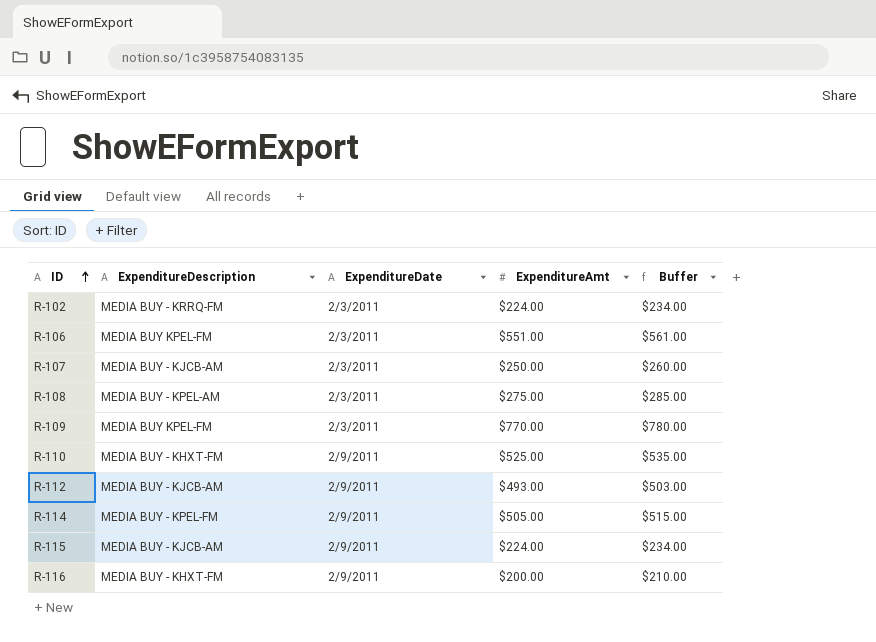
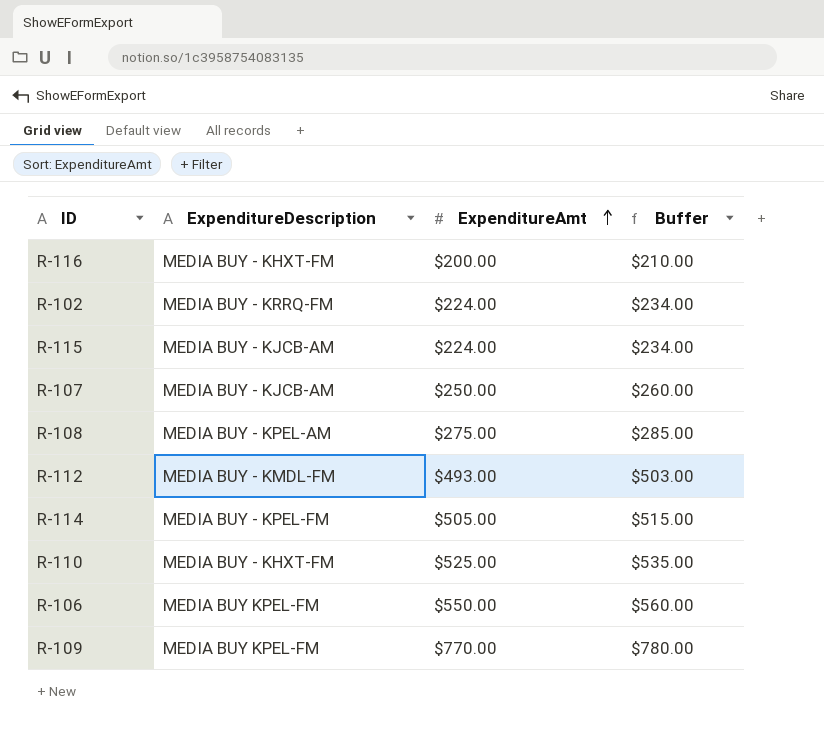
row order: ID ascending -> ExpenditureAmt ascending
column ExpenditureDate | position: 3 -> none
R-112 | ExpenditureDescription: MEDIA BUY - KJCB-AM -> MEDIA BUY - KMDL-FM
R-106 | ExpenditureAmt: $551.00 -> $550.00
R-106 | Buffer: $561.00 -> $560.00

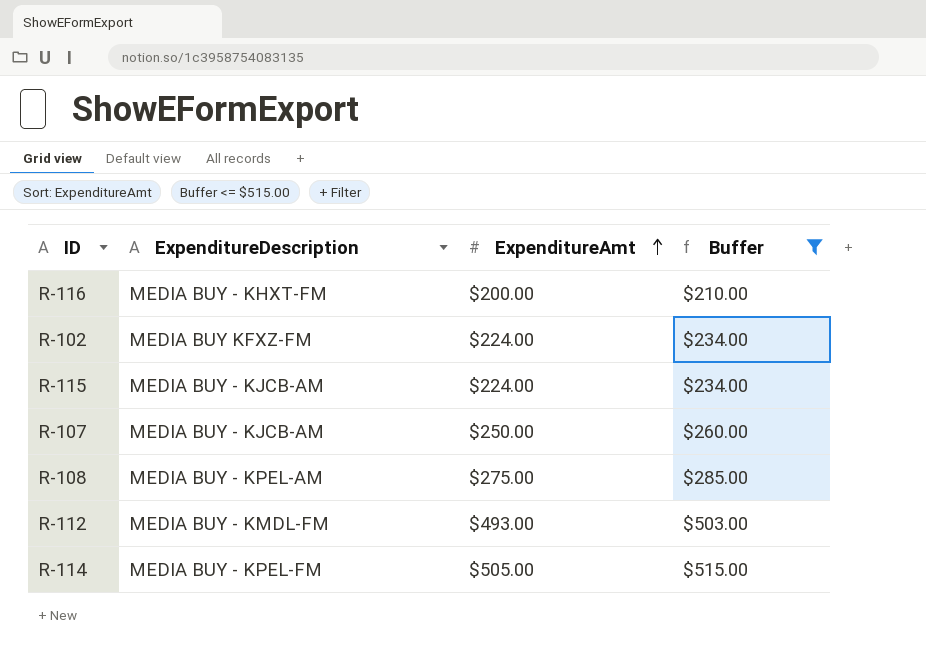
filter: none -> Buffer <= $515.00
R-102 | ExpenditureDescription: MEDIA BUY - KRRQ-FM -> MEDIA BUY KFXZ-FM

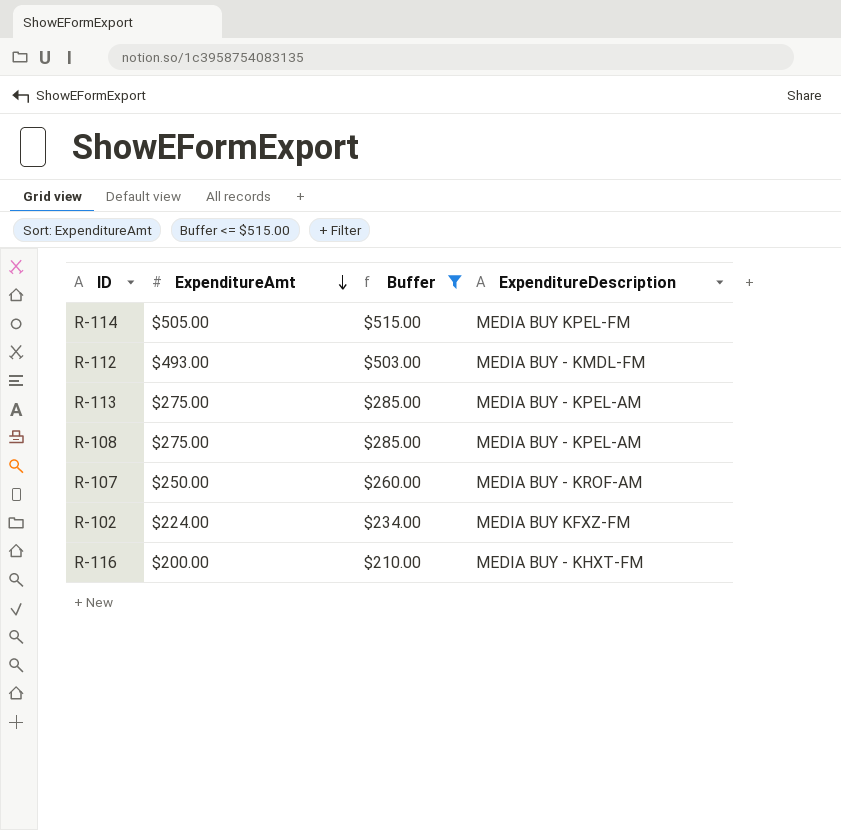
row order: ExpenditureAmt ascending -> ExpenditureAmt descending
column ExpenditureDescription | position: 2 -> 4
row R-115: MEDIA BUY - KJCB-AM | $224.00 | $234.00 -> none
R-114 | ExpenditureDescription: MEDIA BUY - KPEL-FM -> MEDIA BUY KPEL-FM
row R-113: none -> $275.00 | $285.00 | MEDIA BUY - KPEL-AM
R-107 | ExpenditureDescription: MEDIA BUY - KJCB-AM -> MEDIA BUY - KROF-AM

